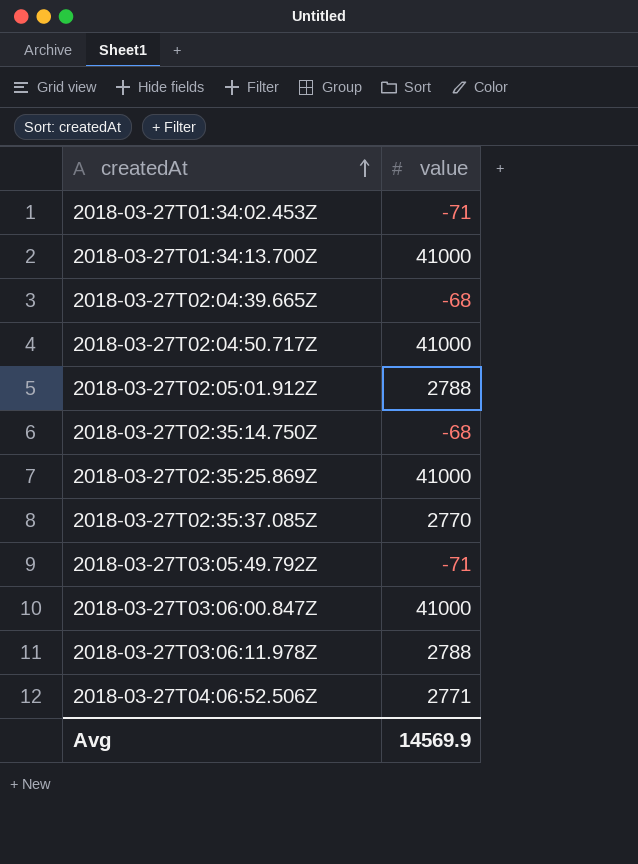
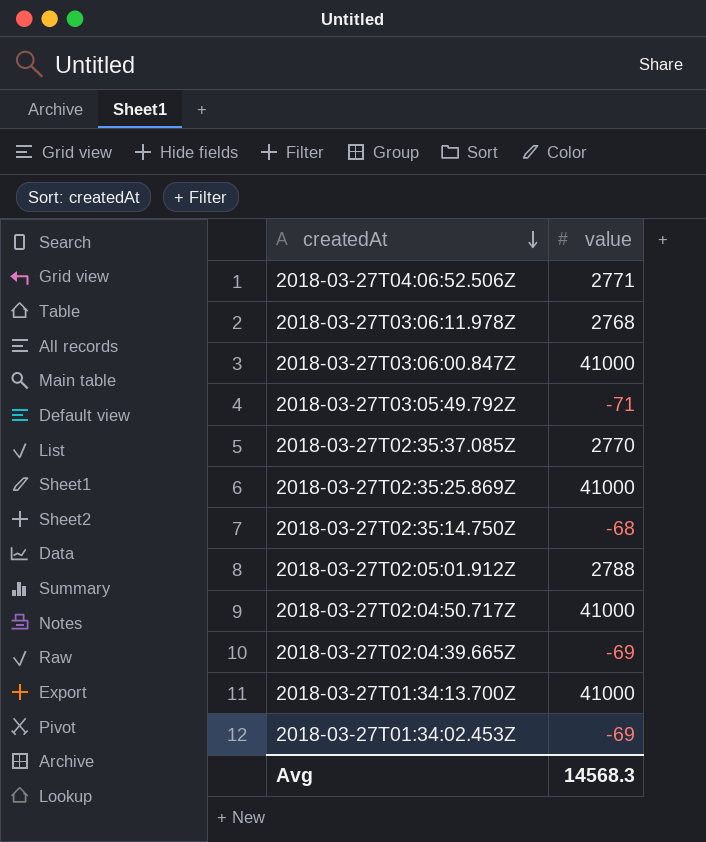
row order: createdAt ascending -> createdAt descending
2018-03-27T03:06:11.978Z | value: 2788 -> 2768
2018-03-27T02:04:39.665Z | value: -68 -> -69
2018-03-27T01:34:02.453Z | value: -71 -> -69
Avg | value: 14569.9 -> 14568.3

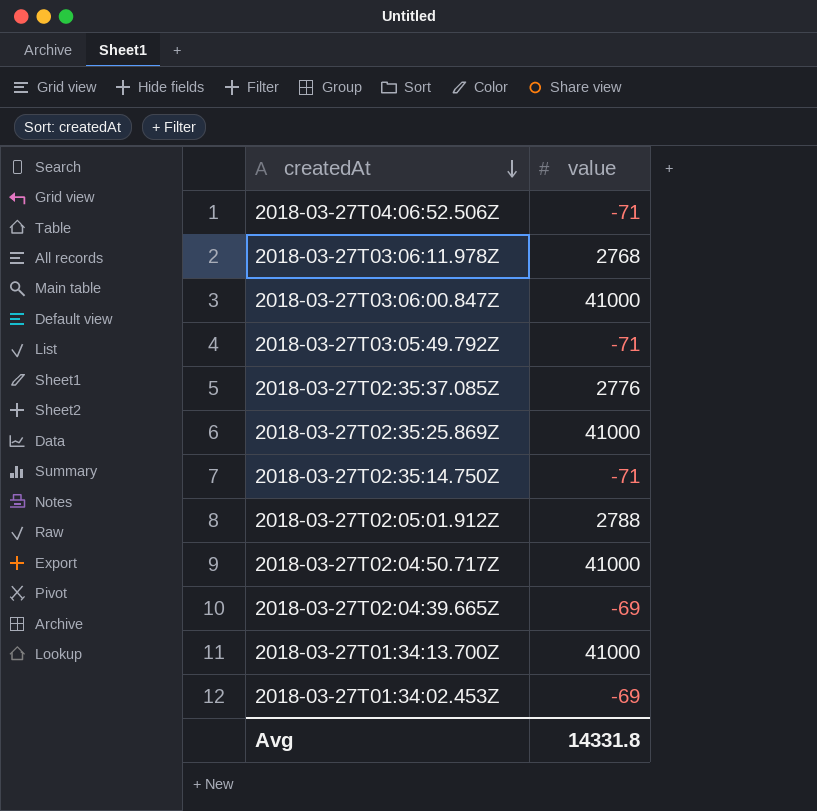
2018-03-27T04:06:52.506Z | value: 2771 -> -71
2018-03-27T02:35:37.085Z | value: 2770 -> 2776
2018-03-27T02:35:14.750Z | value: -68 -> -71
Avg | value: 14568.3 -> 14331.8

